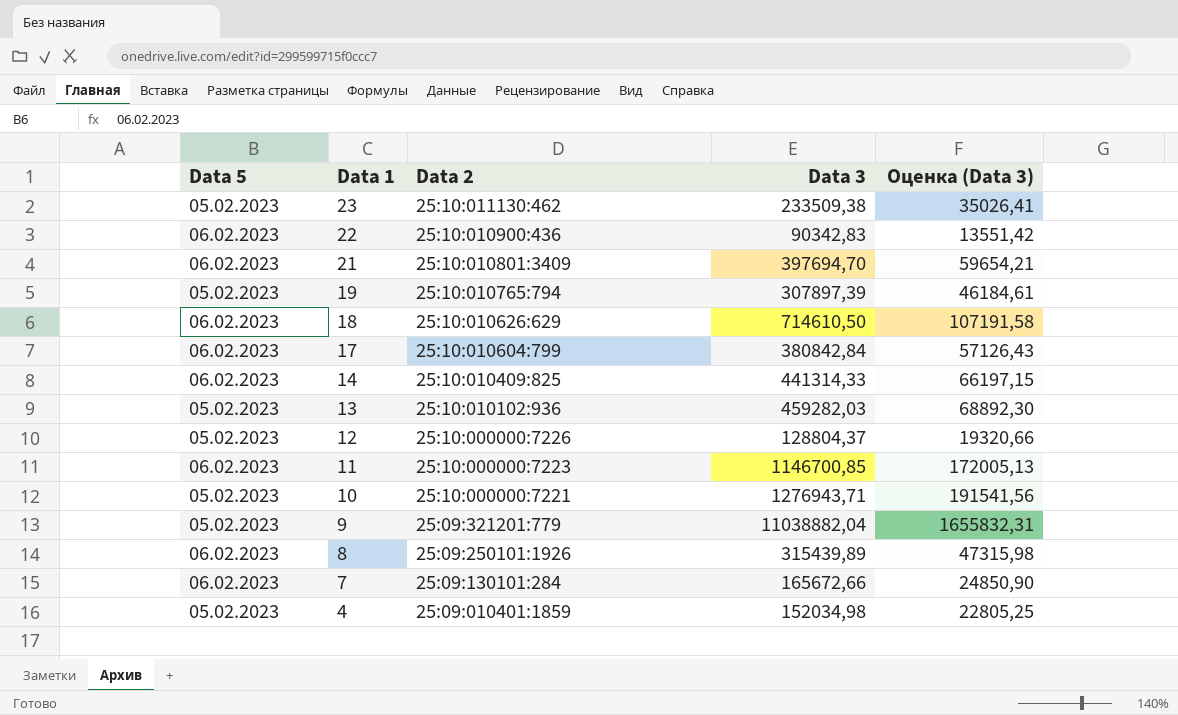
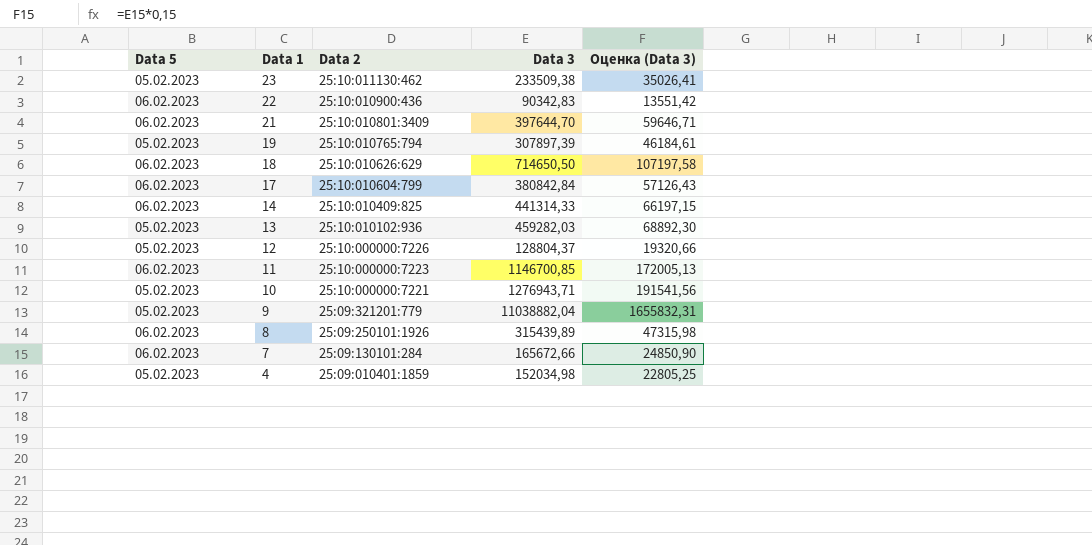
21 | Data 3: 397694,70 -> 397644,70
21 | Оценка (Data 3): 59654,21 -> 59646,71
18 | Data 3: 714610,50 -> 714650,50
18 | Оценка (Data 3): 107191,58 -> 107197,58

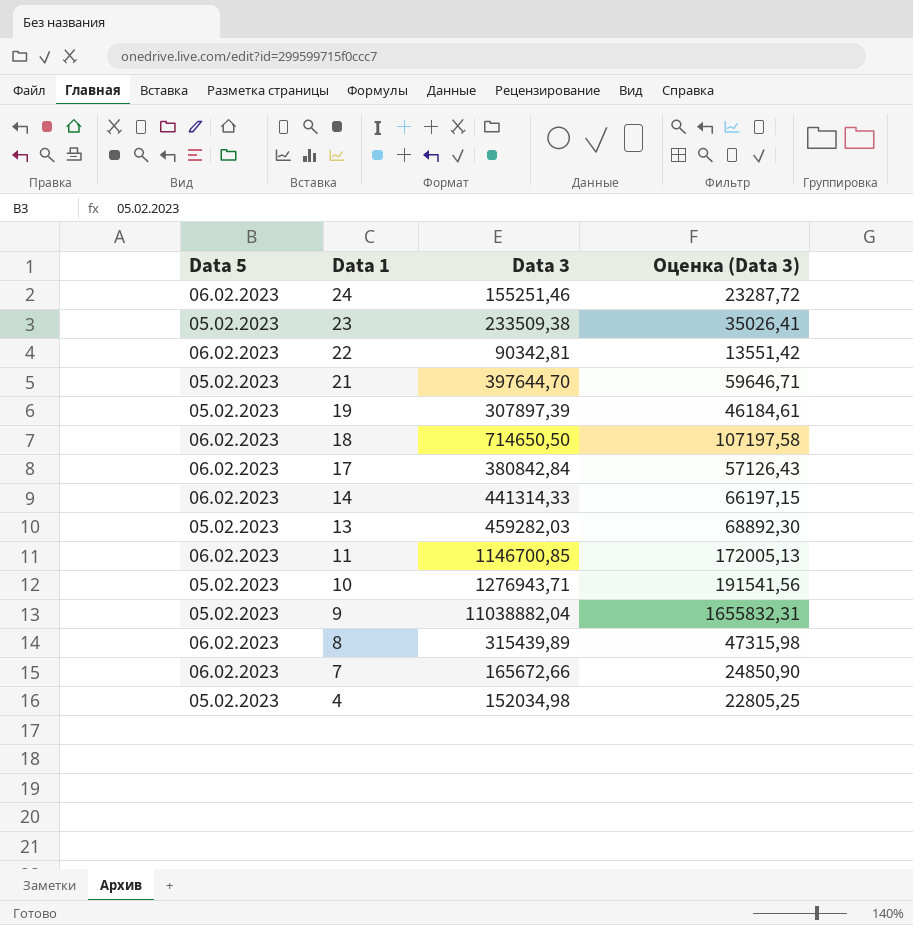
column Data 2 | position: 3 -> none
row 12: 05.02.2023 | 25:10:000000:7226 | 128804,37 | 19320,66 -> none
row 24: none -> 06.02.2023 | 155251,46 | 23287,72
22 | Data 3: 90342,83 -> 90342,81
21 | Data 5: 06.02.2023 -> 05.02.2023

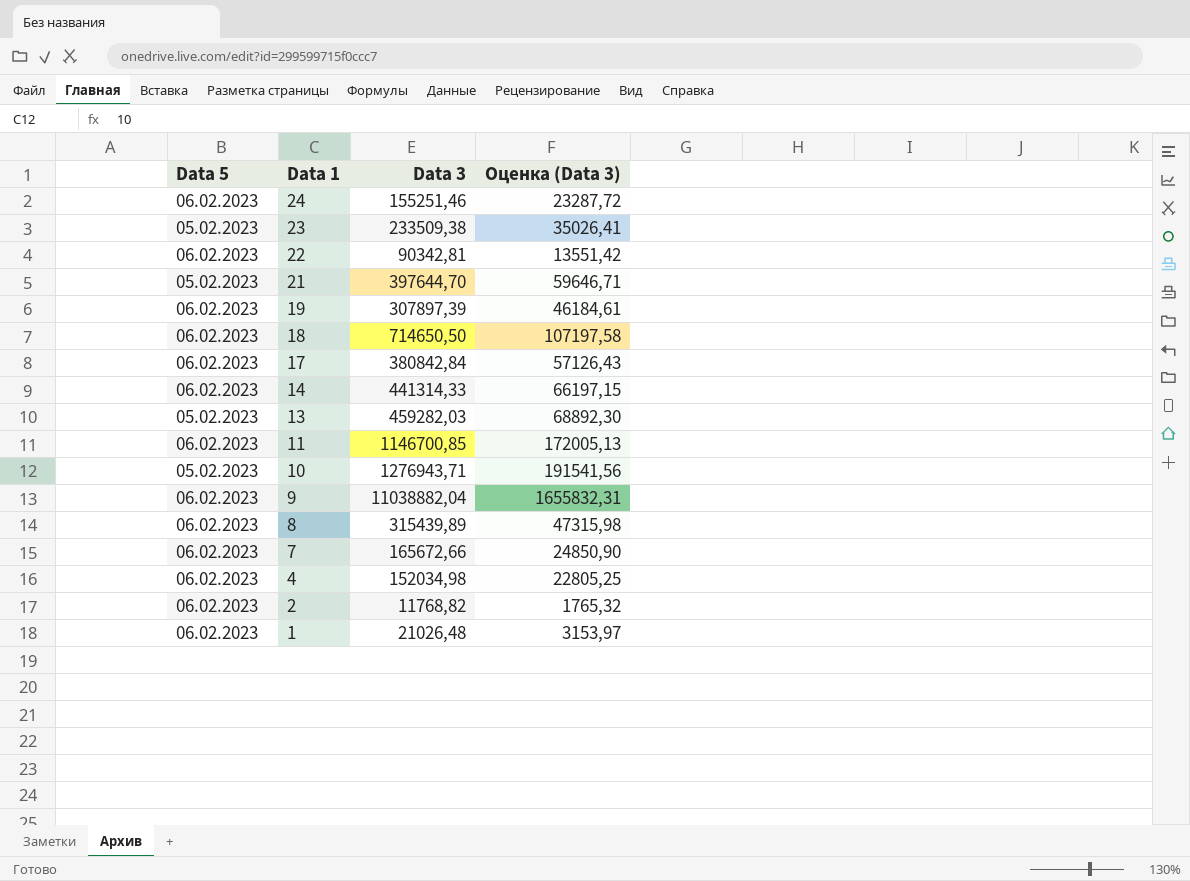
19 | Data 5: 05.02.2023 -> 06.02.2023
9 | Data 5: 05.02.2023 -> 06.02.2023
4 | Data 5: 05.02.2023 -> 06.02.2023
row 2: none -> 06.02.2023 | 11768,82 | 1765,32
row 1: none -> 06.02.2023 | 21026,48 | 3153,97

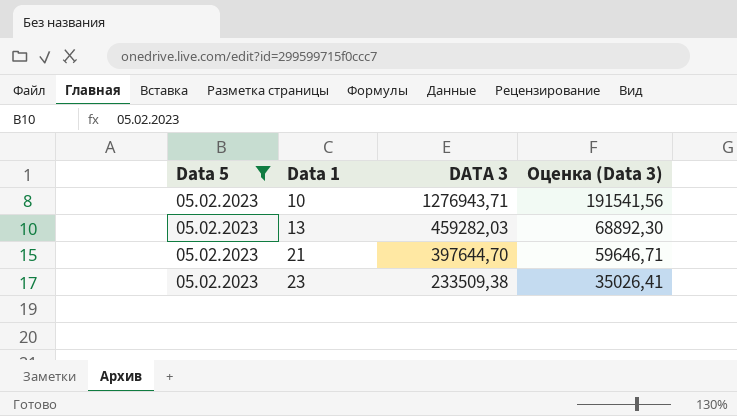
filter: none -> Data 5 = 05.02.2023
row order: Data 1 descending -> Data 1 ascending
column name: Data 3 -> DATA 3

